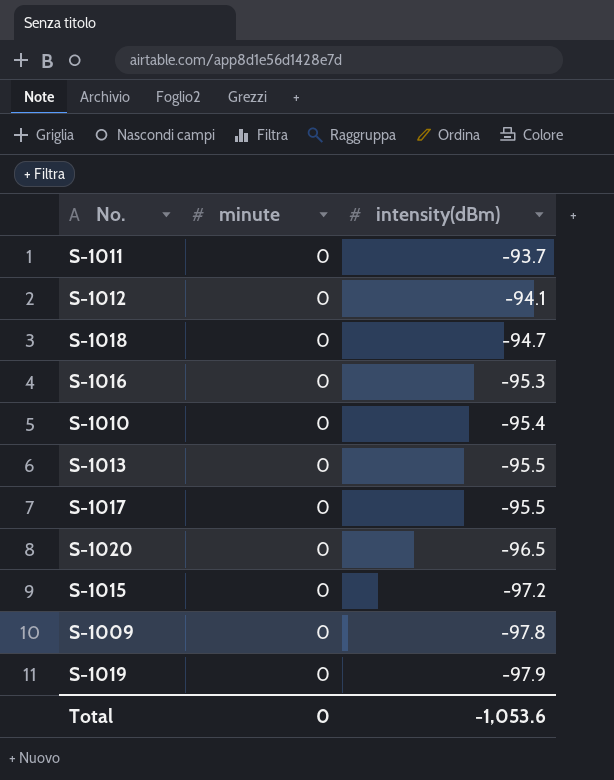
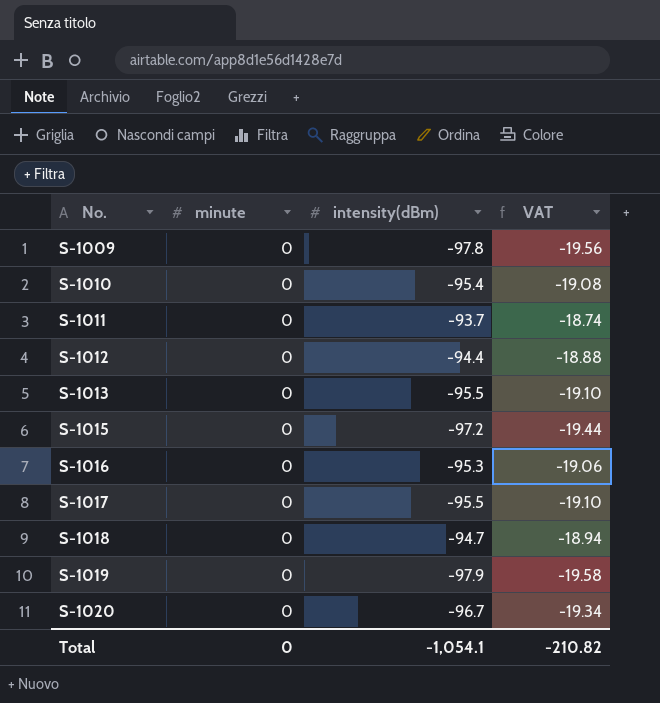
row order: intensity(dBm) descending -> No. ascending
column VAT | formula: none -> [intensity(dBm)] * 0.2
S-1012 | intensity(dBm): -94.1 -> -94.4
S-1020 | intensity(dBm): -96.5 -> -96.7
Total | intensity(dBm): -1,053.6 -> -1,054.1

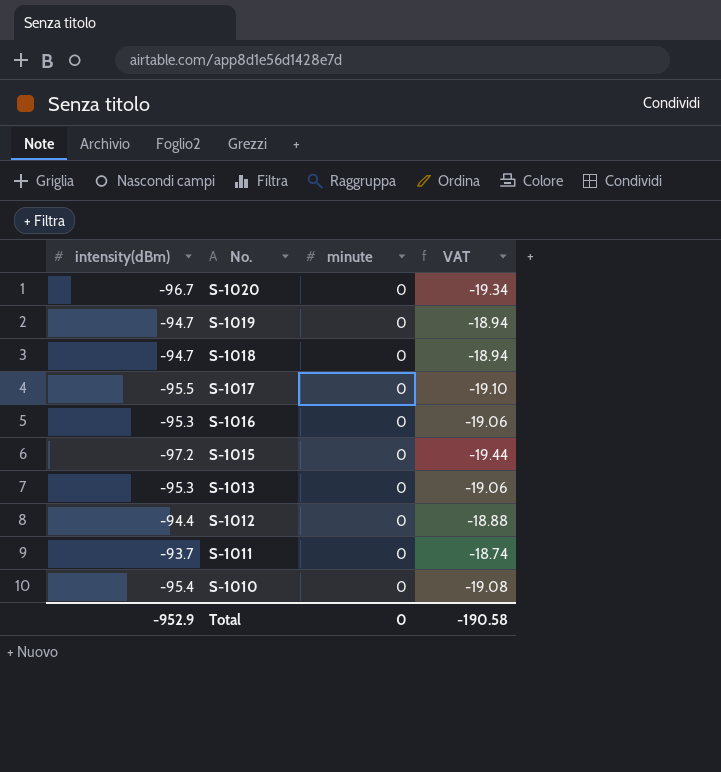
row order: No. ascending -> No. descending
column intensity(dBm) | position: 3 -> 1
row S-1009: 0 | -97.8 | -19.56 -> none
S-1019 | intensity(dBm): -97.9 -> -94.7
S-1019 | VAT: -19.58 -> -18.94
S-1013 | intensity(dBm): -95.5 -> -95.3
S-1013 | VAT: -19.10 -> -19.06
Total | intensity(dBm): -1,054.1 -> -952.9
Total | VAT: -210.82 -> -190.58

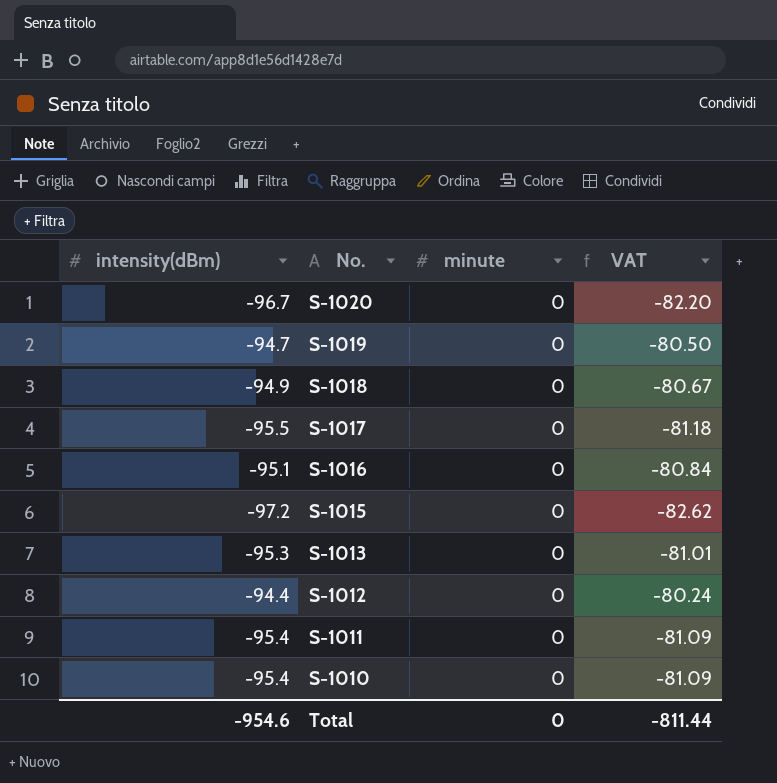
column VAT | formula: [intensity(dBm)] * 0.2 -> [intensity(dBm)] * 0.85
S-1018 | intensity(dBm): -94.7 -> -94.9
S-1016 | intensity(dBm): -95.3 -> -95.1
S-1011 | intensity(dBm): -93.7 -> -95.4
Total | intensity(dBm): -952.9 -> -954.6
Total | VAT: -190.58 -> -811.44

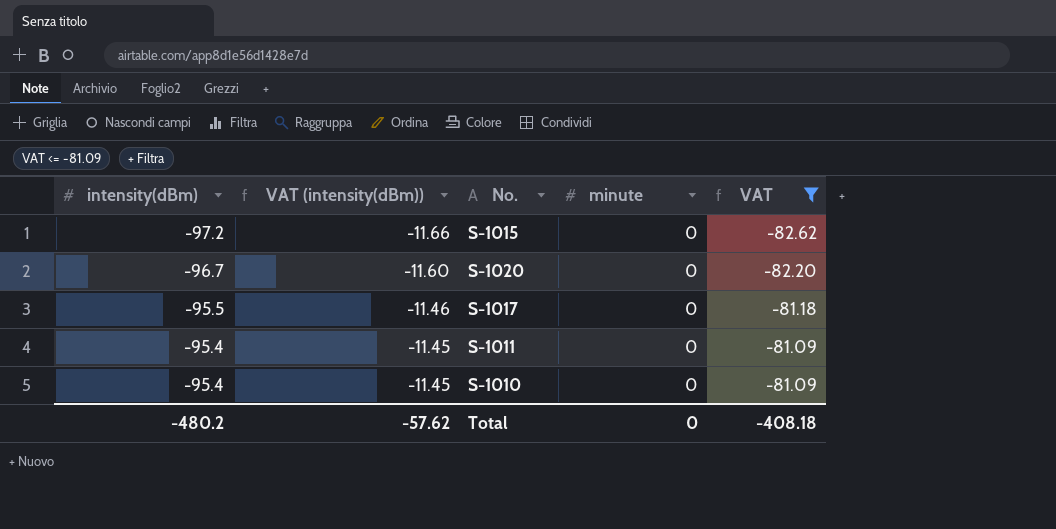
filter: none -> VAT <= -81.09
row order: No. descending -> intensity(dBm) ascending
column VAT (intensity(dBm)) | formula: none -> [intensity(dBm)] * 0.12
Total | intensity(dBm): -954.6 -> -480.2
Total | VAT: -811.44 -> -408.18

